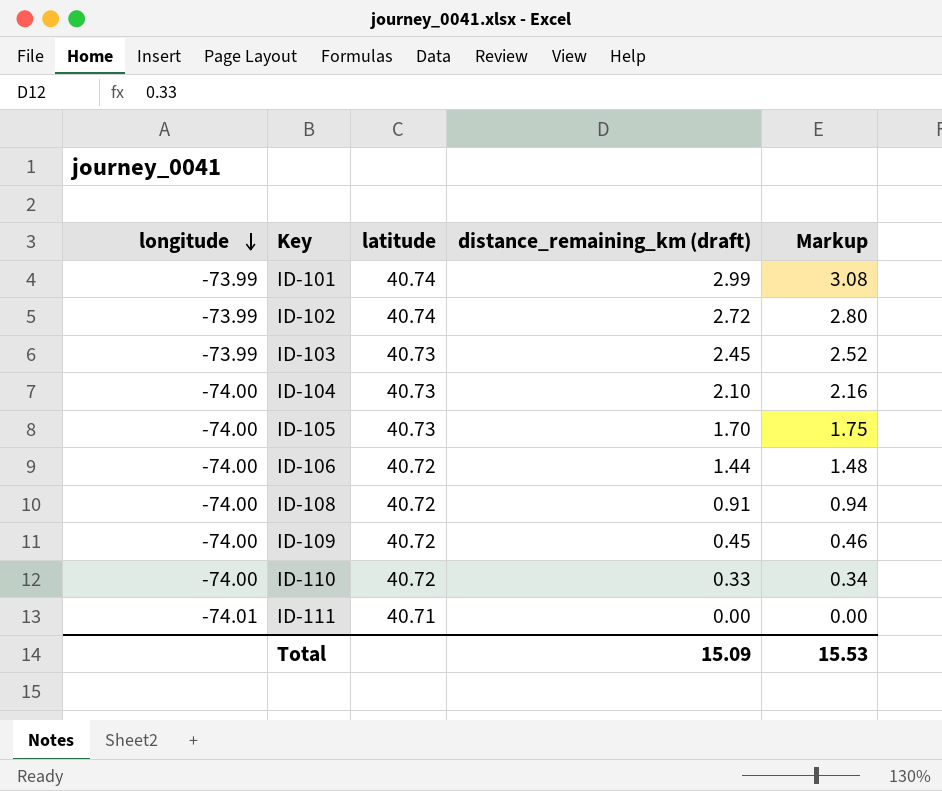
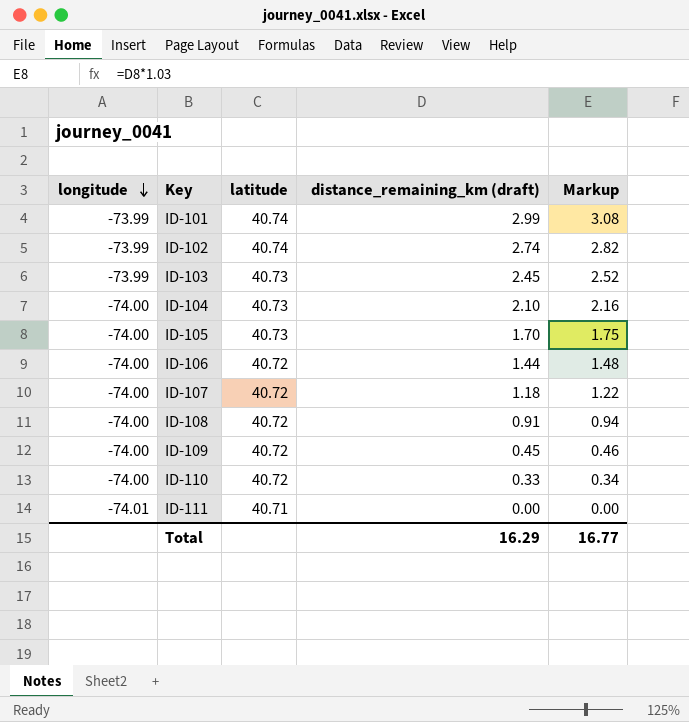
ID-102 | distance_remaining_km (draft): 2.72 -> 2.74
ID-102 | Markup: 2.80 -> 2.82
row ID-107: none -> -74.00 | 40.72 | 1.18 | 1.22
Total | distance_remaining_km (draft): 15.09 -> 16.29
Total | Markup: 15.53 -> 16.77

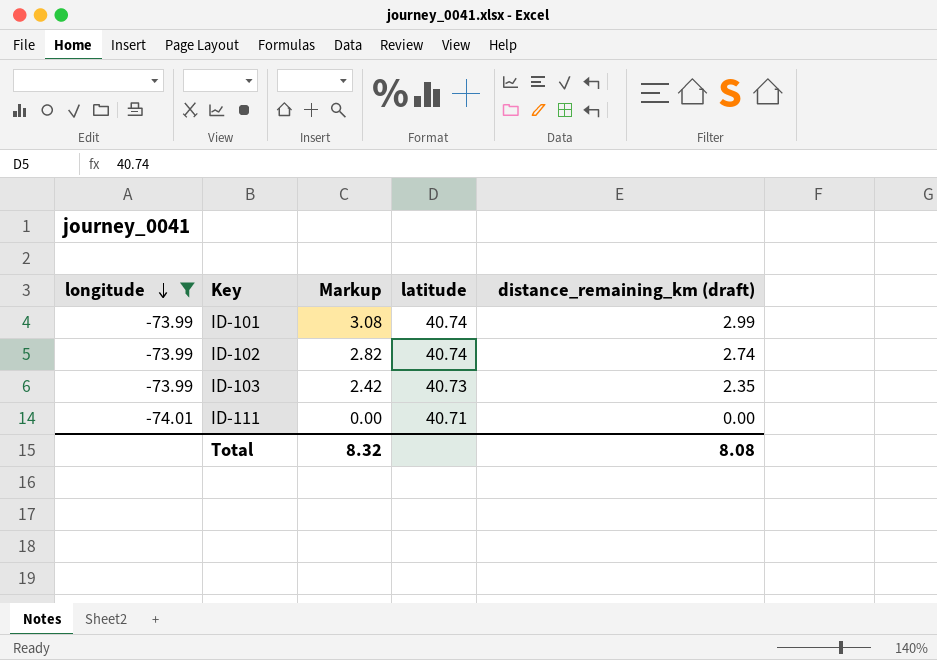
filter: none -> longitude != -74.00
column Markup | position: 5 -> 3
ID-103 | Markup: 2.52 -> 2.42
ID-103 | distance_remaining_km (draft): 2.45 -> 2.35
Total | Markup: 16.77 -> 8.32
Total | distance_remaining_km (draft): 16.29 -> 8.08

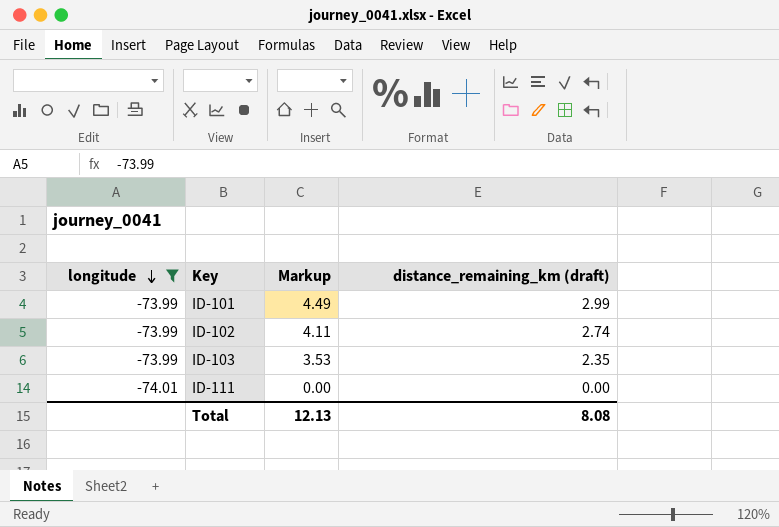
column latitude | position: 4 -> none
column Markup | formula: [distance_remaining_km (draft)] * 1.03 -> [distance_remaining_km (draft)] * 1.5
Total | Markup: 8.32 -> 12.13

